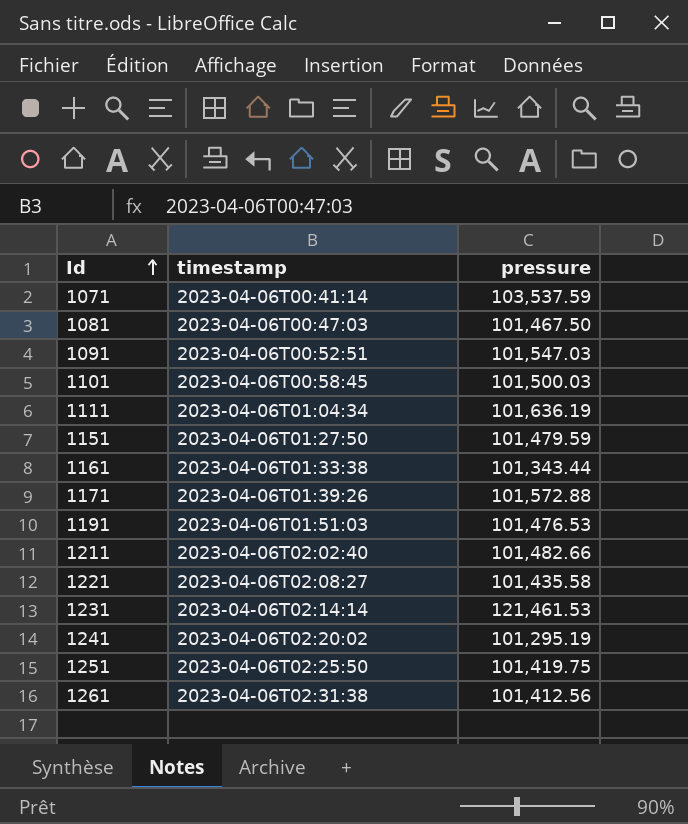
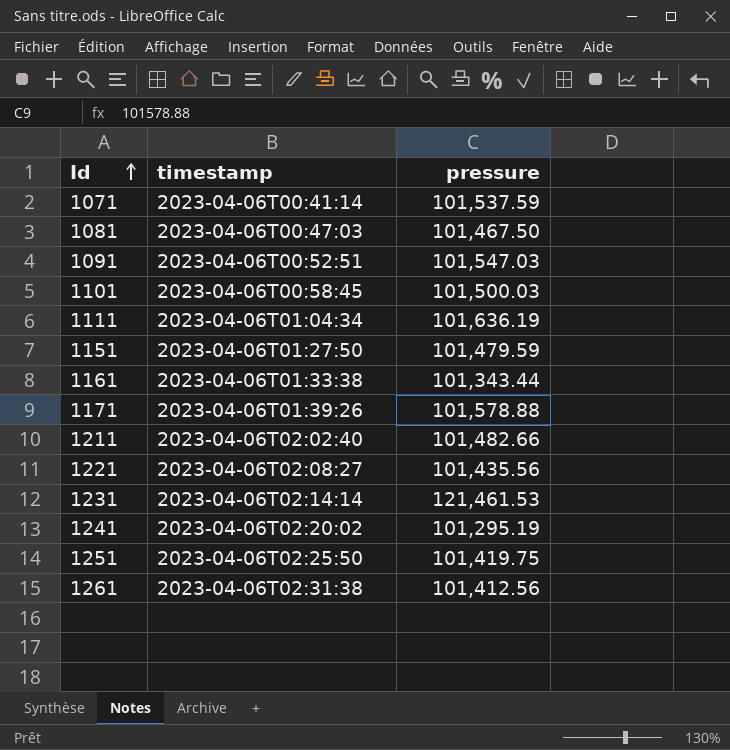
row 1191: 2023-04-06T01:51:03 | 101,476.53 -> none
1071 | pressure: 103,537.59 -> 101,537.59
1171 | pressure: 101,572.88 -> 101,578.88
1221 | pressure: 101,435.58 -> 101,435.56

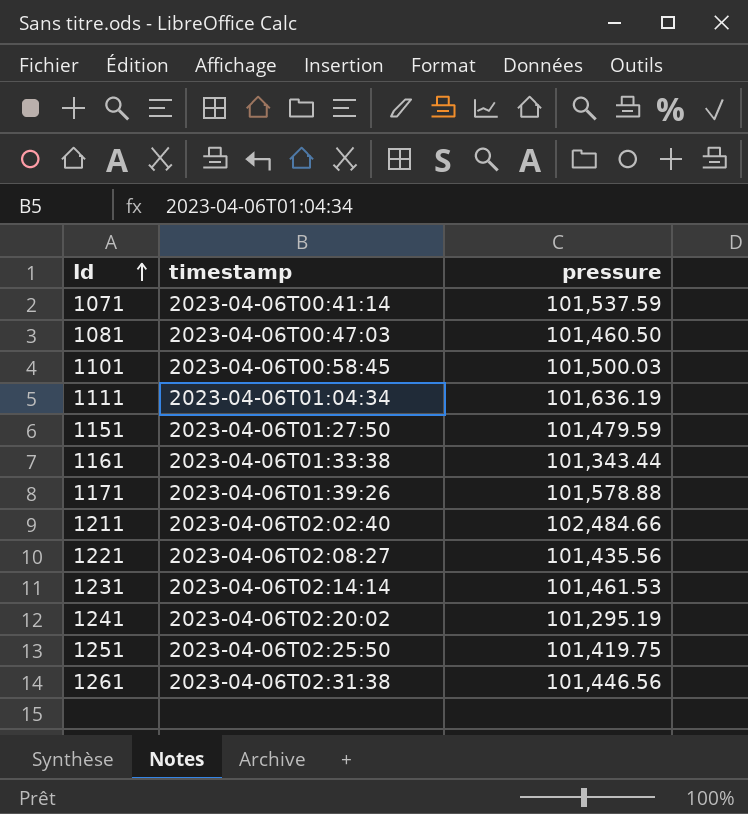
row 1091: 2023-04-06T00:52:51 | 101,547.03 -> none
1081 | pressure: 101,467.50 -> 101,460.50
1211 | pressure: 101,482.66 -> 102,484.66
1231 | pressure: 121,461.53 -> 101,461.53
1261 | pressure: 101,412.56 -> 101,446.56

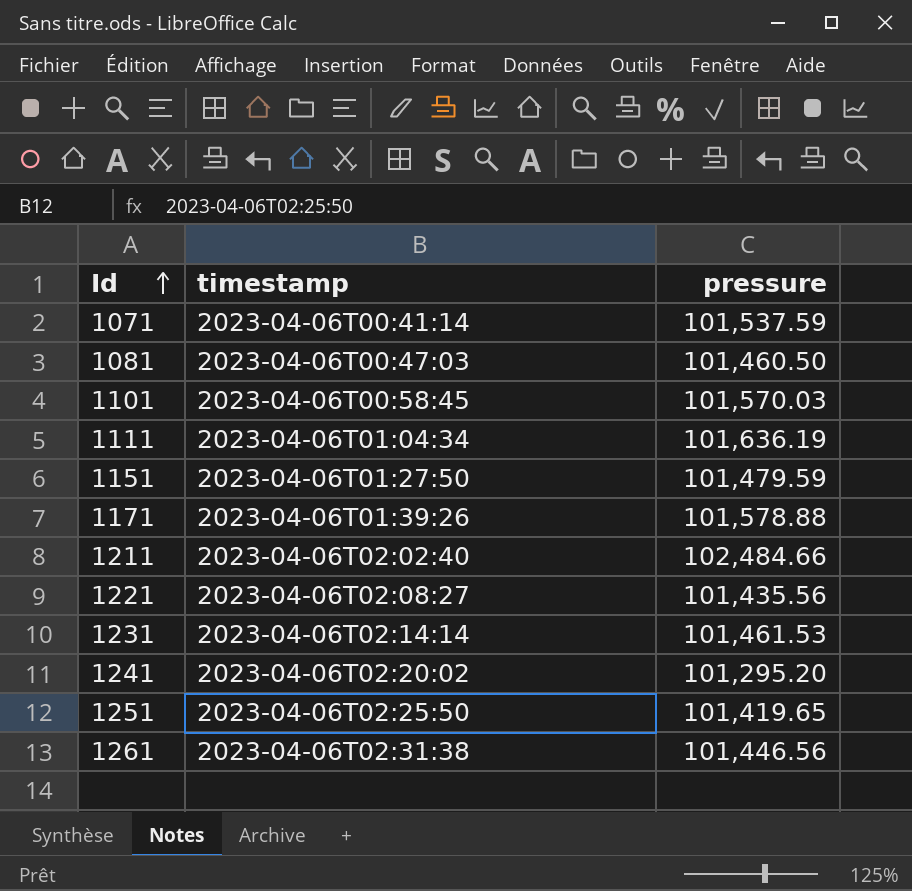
row 1161: 2023-04-06T01:33:38 | 101,343.44 -> none
1101 | pressure: 101,500.03 -> 101,570.03
1241 | pressure: 101,295.19 -> 101,295.20
1251 | pressure: 101,419.75 -> 101,419.65

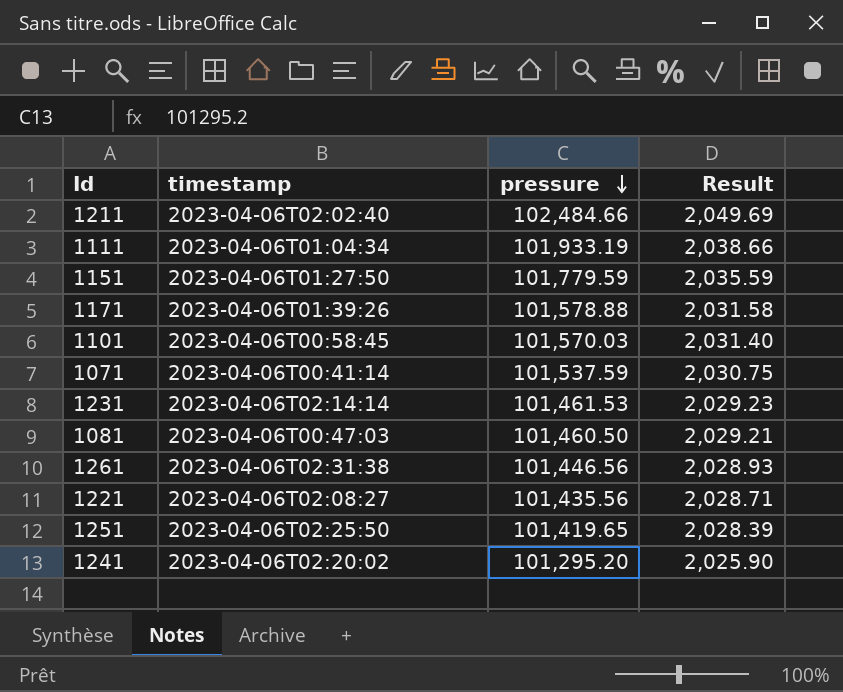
row order: Id ascending -> pressure descending
column Result | formula: none -> [pressure] * 0.02
1111 | pressure: 101,636.19 -> 101,933.19
1151 | pressure: 101,479.59 -> 101,779.59

